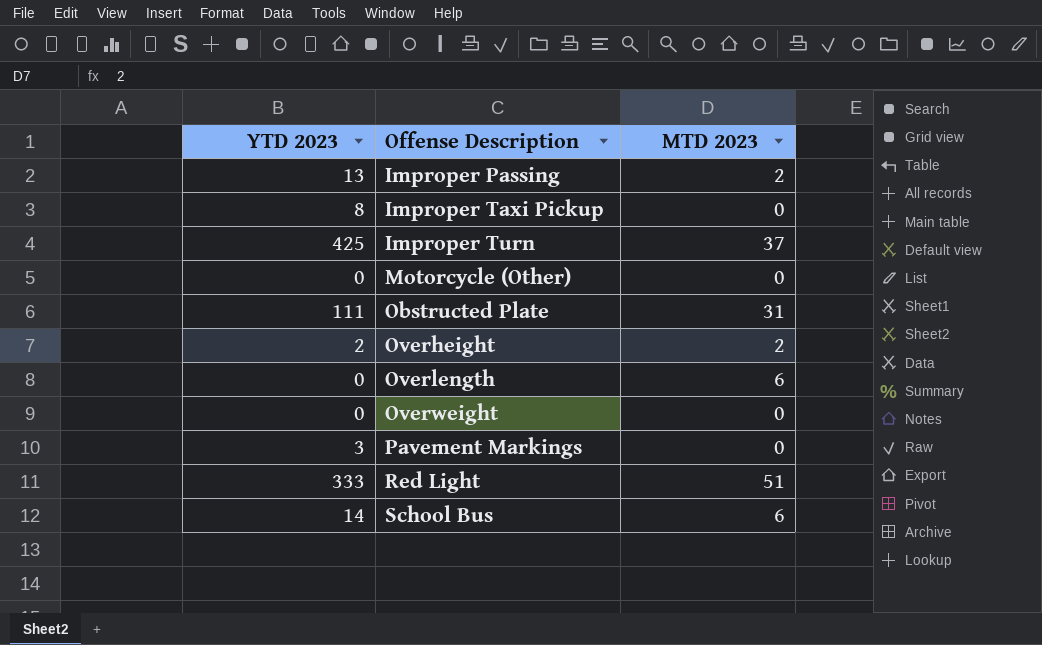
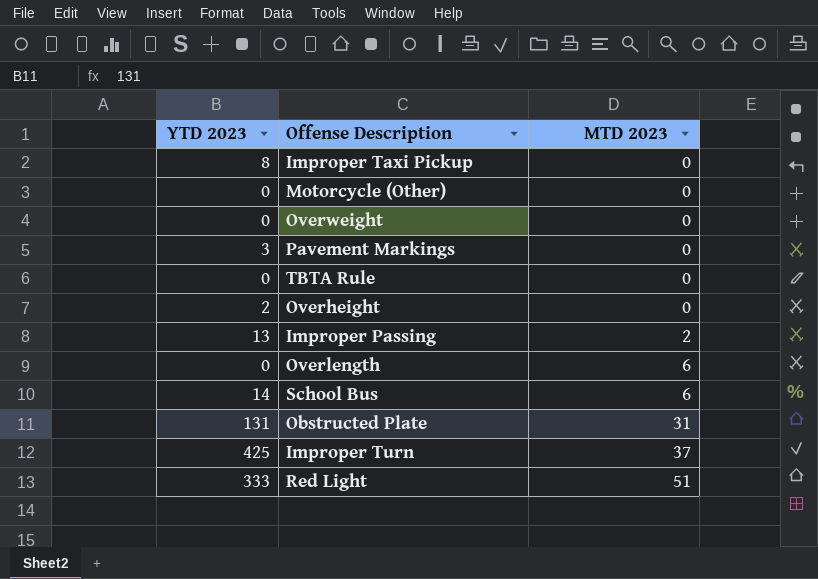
row order: Offense Description ascending -> MTD 2023 ascending
row TBTA Rule: none -> 0 | 0
Overheight | MTD 2023: 2 -> 0
Obstructed Plate | YTD 2023: 111 -> 131

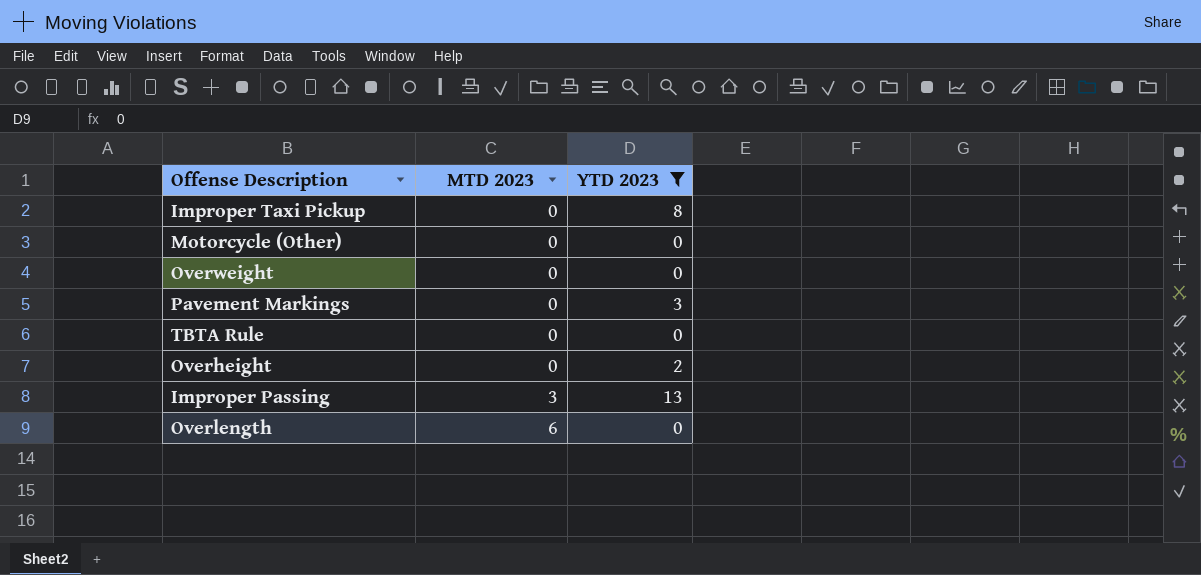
filter: none -> YTD 2023 <= 13
column YTD 2023 | position: 1 -> 3
Improper Passing | MTD 2023: 2 -> 3

